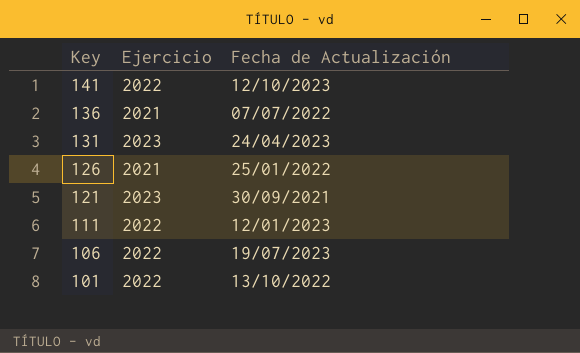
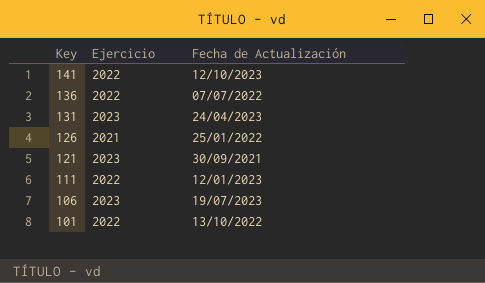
136 | Ejercicio: 2021 -> 2022
106 | Ejercicio: 2022 -> 2023

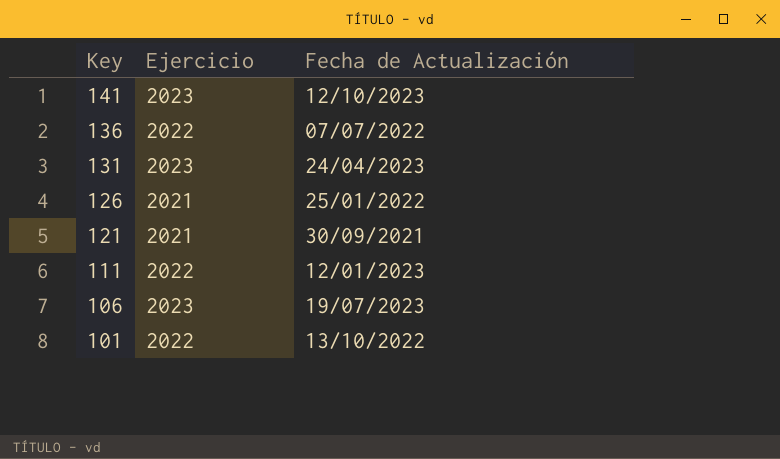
141 | Ejercicio: 2022 -> 2023
121 | Ejercicio: 2023 -> 2021

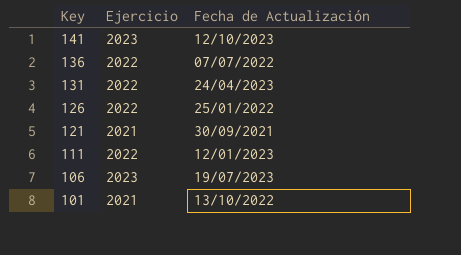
131 | Ejercicio: 2023 -> 2022
126 | Ejercicio: 2021 -> 2022
101 | Ejercicio: 2022 -> 2021

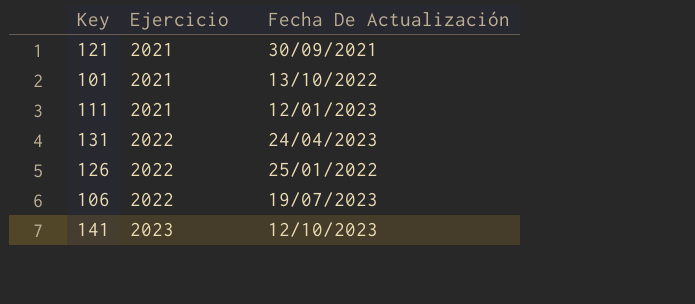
row order: Key descending -> Ejercicio ascending
column name: Fecha de Actualización -> Fecha De Actualización
row 136: 2022 | 07/07/2022 -> none
111 | Ejercicio: 2022 -> 2021
106 | Ejercicio: 2023 -> 2022

